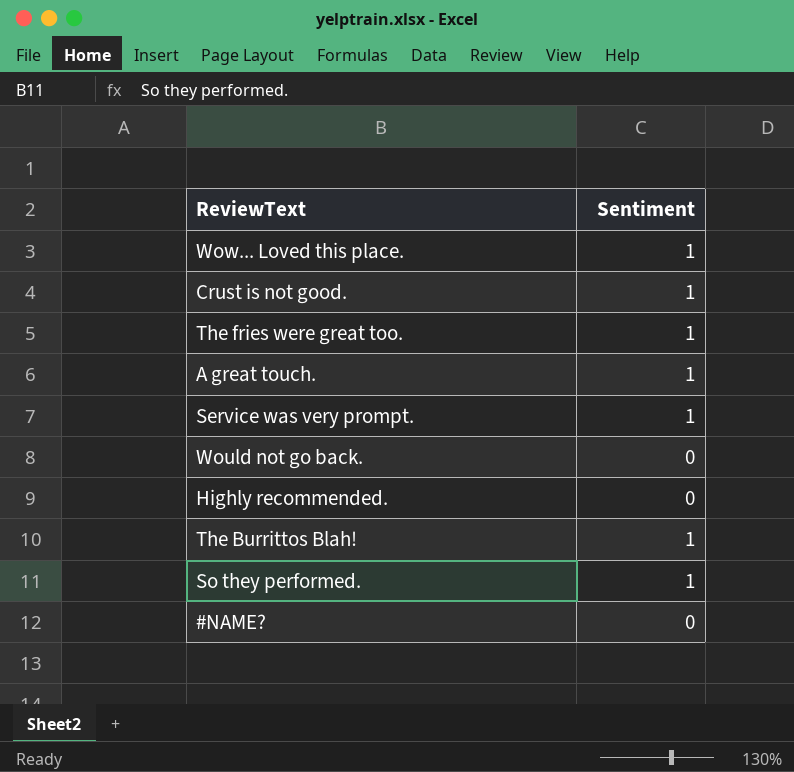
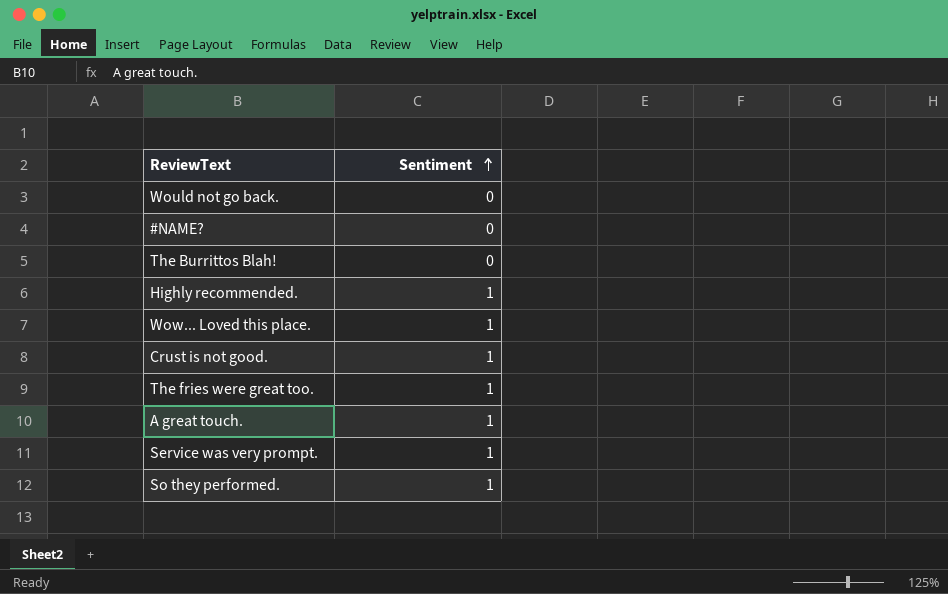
row order: none -> Sentiment ascending
The Burrittos Blah! | Sentiment: 1 -> 0
Highly recommended. | Sentiment: 0 -> 1

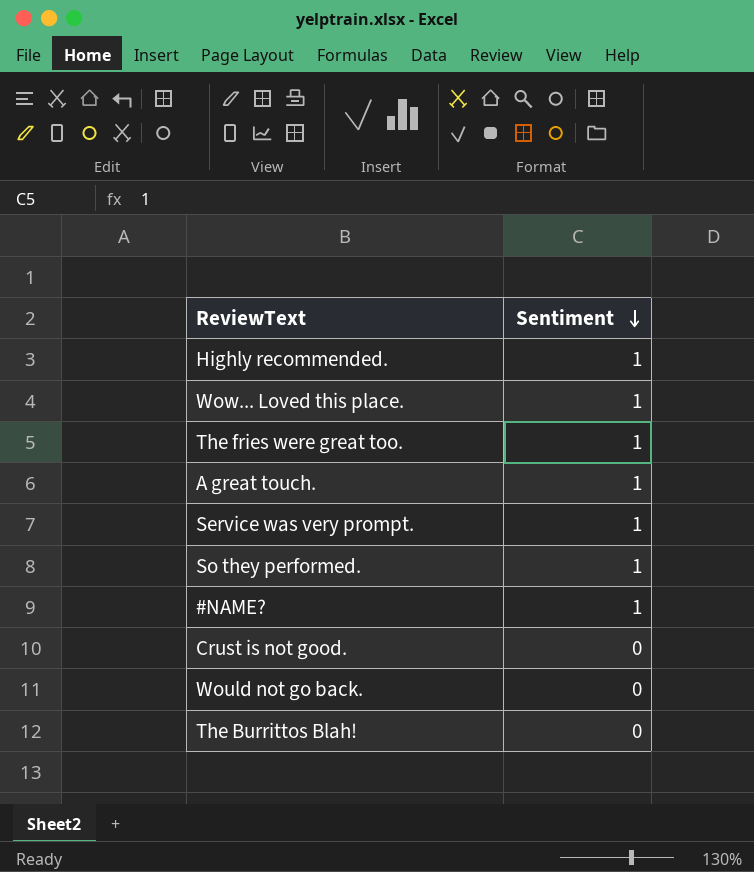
row order: Sentiment ascending -> Sentiment descending
#NAME? | Sentiment: 0 -> 1
Crust is not good. | Sentiment: 1 -> 0

